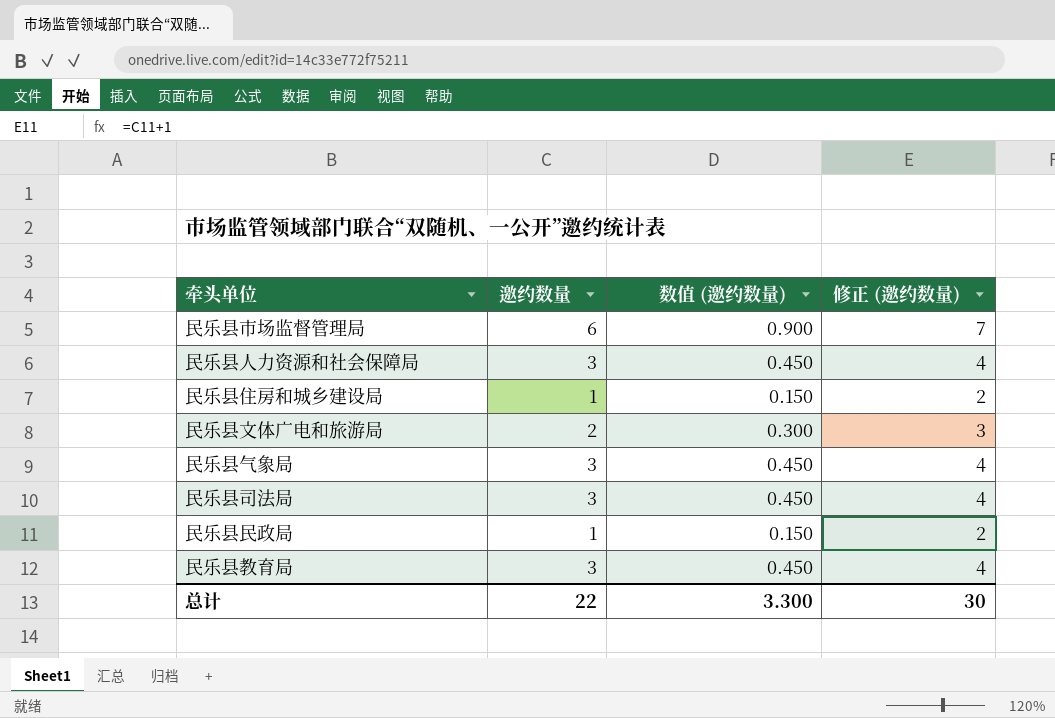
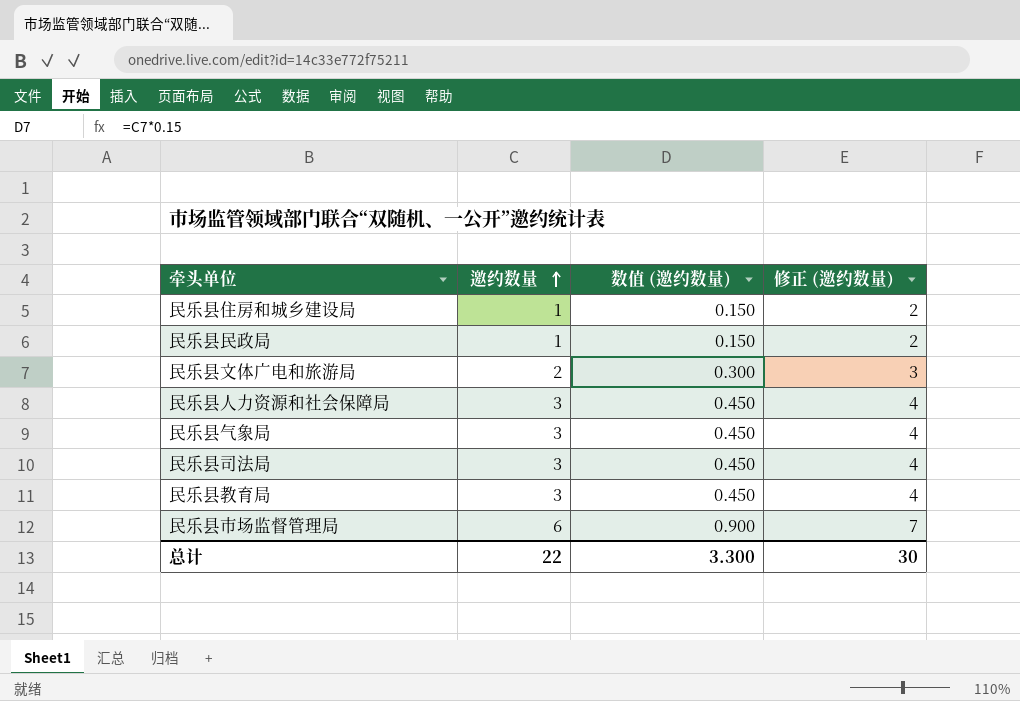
row order: none -> 邀约数量 ascending

